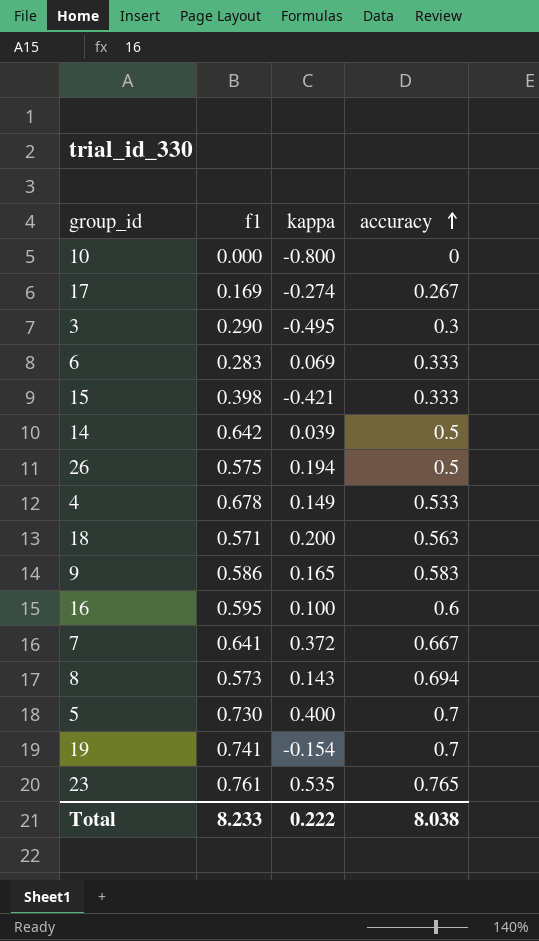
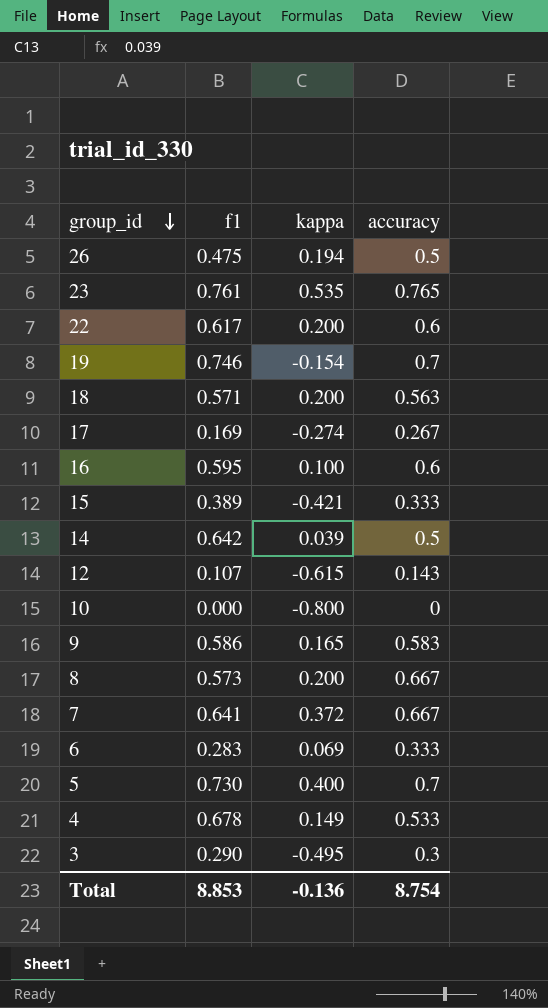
row order: accuracy ascending -> group_id descending
26 | f1: 0.575 -> 0.475
row 22: none -> 0.617 | 0.200 | 0.6
19 | f1: 0.741 -> 0.746
15 | f1: 0.398 -> 0.389
row 12: none -> 0.107 | -0.615 | 0.143
8 | kappa: 0.143 -> 0.200
8 | accuracy: 0.694 -> 0.667
Total | f1: 8.233 -> 8.853
Total | kappa: 0.222 -> -0.136
Total | accuracy: 8.038 -> 8.754

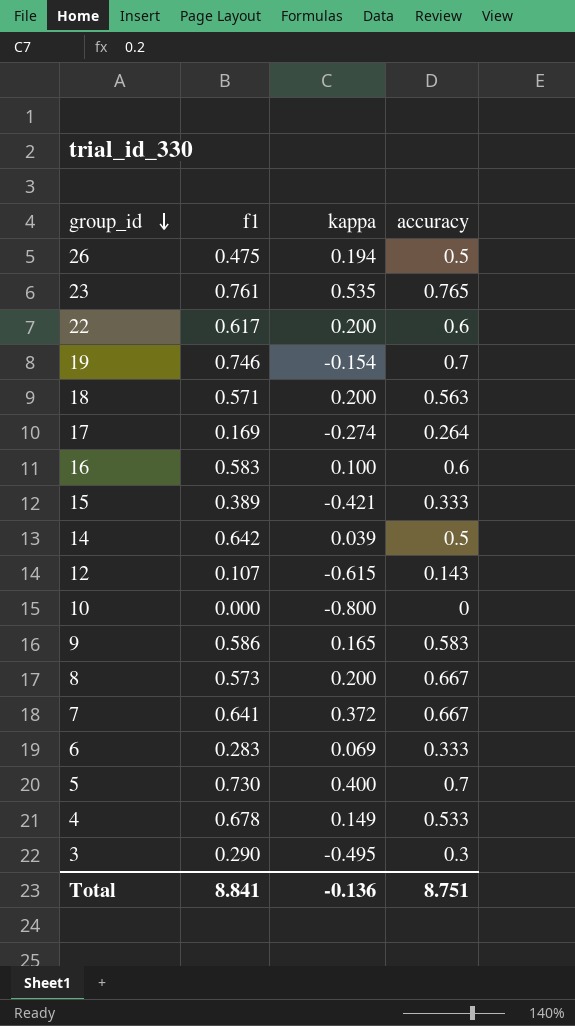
17 | accuracy: 0.267 -> 0.264
16 | f1: 0.595 -> 0.583
Total | f1: 8.853 -> 8.841
Total | accuracy: 8.754 -> 8.751

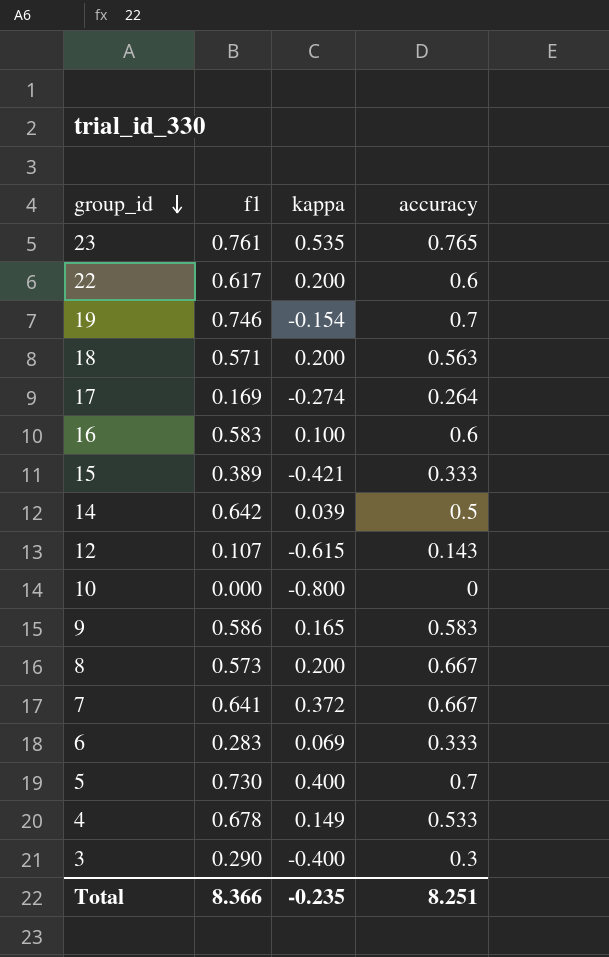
row 26: 0.475 | 0.194 | 0.5 -> none
3 | kappa: -0.495 -> -0.400
Total | f1: 8.841 -> 8.366
Total | kappa: -0.136 -> -0.235
Total | accuracy: 8.751 -> 8.251

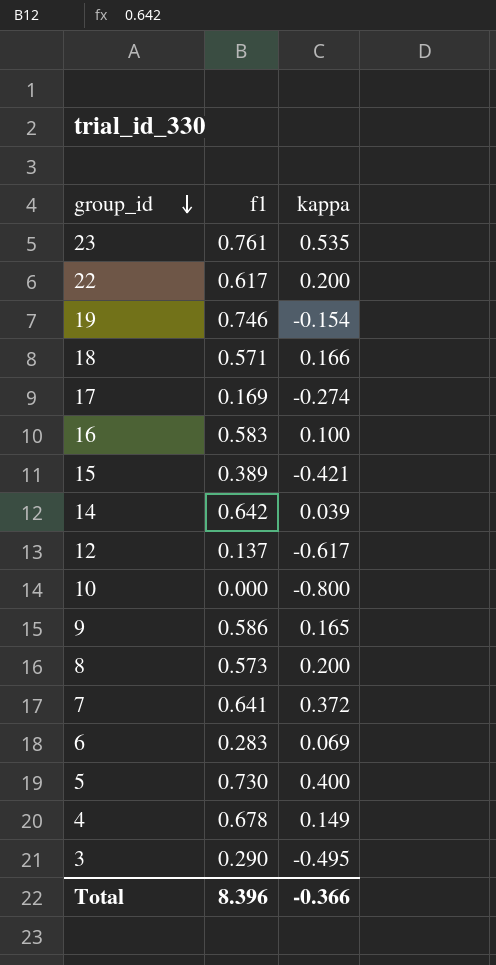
column accuracy | position: 4 -> none
18 | kappa: 0.200 -> 0.166
12 | f1: 0.107 -> 0.137
12 | kappa: -0.615 -> -0.617
3 | kappa: -0.400 -> -0.495
Total | f1: 8.366 -> 8.396
Total | kappa: -0.235 -> -0.366

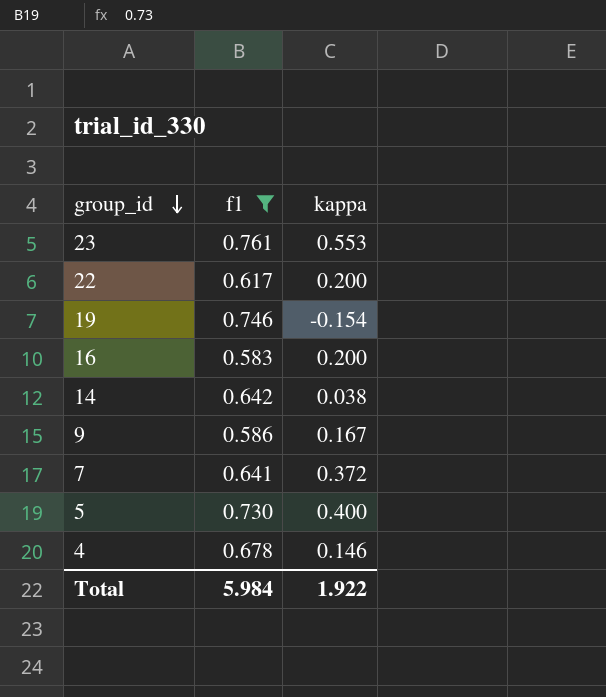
filter: none -> f1 >= 0.583
23 | kappa: 0.535 -> 0.553
16 | kappa: 0.100 -> 0.200
14 | kappa: 0.039 -> 0.038
9 | kappa: 0.165 -> 0.167
4 | kappa: 0.149 -> 0.146
Total | f1: 8.396 -> 5.984
Total | kappa: -0.366 -> 1.922

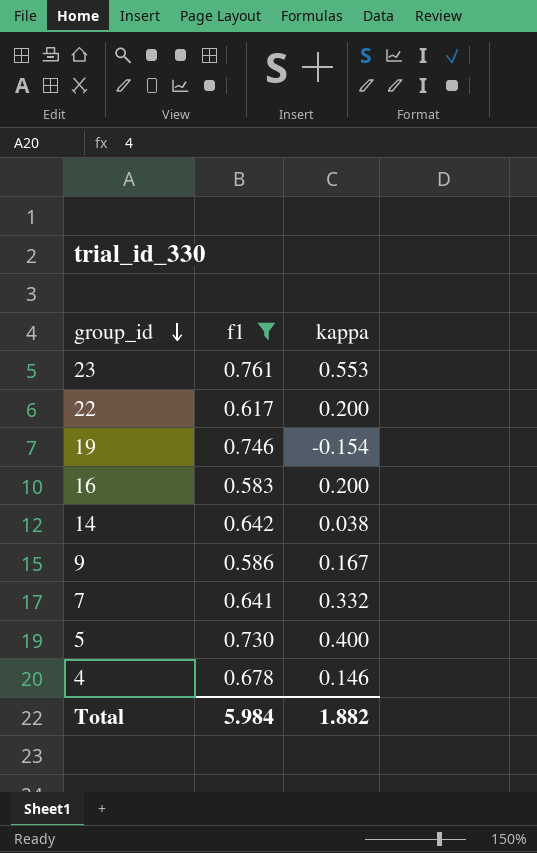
7 | kappa: 0.372 -> 0.332
Total | kappa: 1.922 -> 1.882

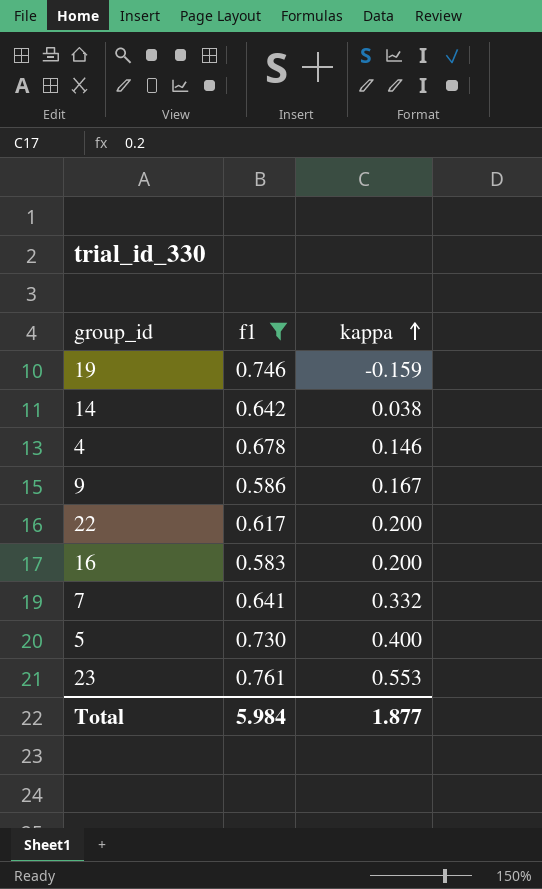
row order: group_id descending -> kappa ascending
19 | kappa: -0.154 -> -0.159
Total | kappa: 1.882 -> 1.877

